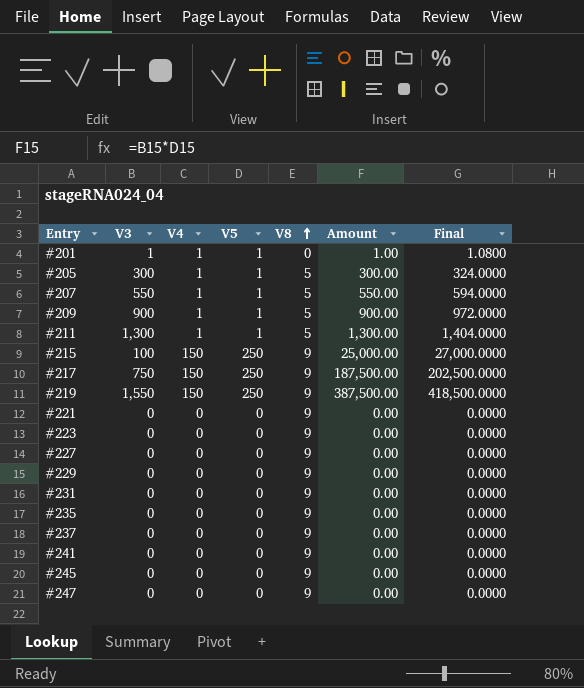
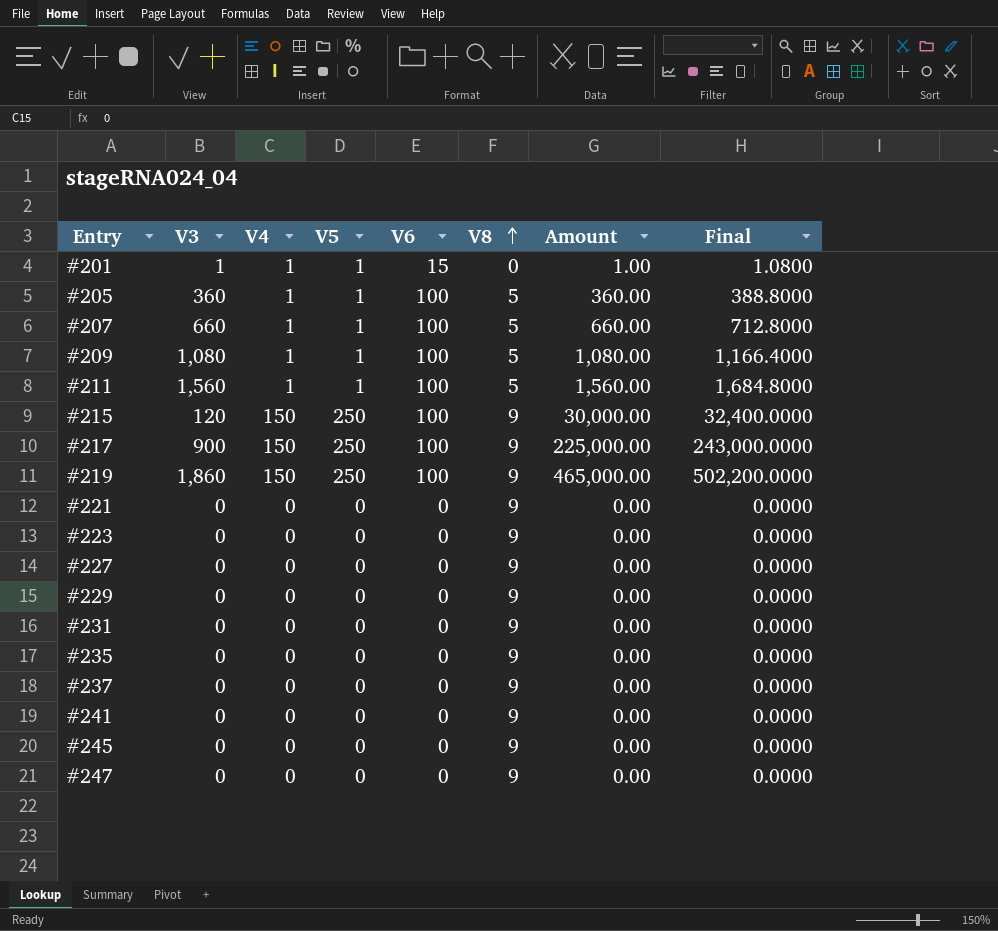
column V6 | position: none -> 5
#205 | V3: 300 -> 360
#205 | Amount: 300.00 -> 360.00
#205 | Final: 324.0000 -> 388.8000
#207 | V3: 550 -> 660
#207 | Amount: 550.00 -> 660.00
#207 | Final: 594.0000 -> 712.8000
#209 | V3: 900 -> 1,080
#209 | Amount: 900.00 -> 1,080.00
#209 | Final: 972.0000 -> 1,166.4000
#211 | V3: 1,300 -> 1,560
#211 | Amount: 1,300.00 -> 1,560.00
#211 | Final: 1,404.0000 -> 1,684.8000
#215 | V3: 100 -> 120
#215 | Amount: 25,000.00 -> 30,000.00
#215 | Final: 27,000.0000 -> 32,400.0000
#217 | V3: 750 -> 900
#217 | Amount: 187,500.00 -> 225,000.00
#217 | Final: 202,500.0000 -> 243,000.0000
#219 | V3: 1,550 -> 1,860
#219 | Amount: 387,500.00 -> 465,000.00
#219 | Final: 418,500.0000 -> 502,200.0000

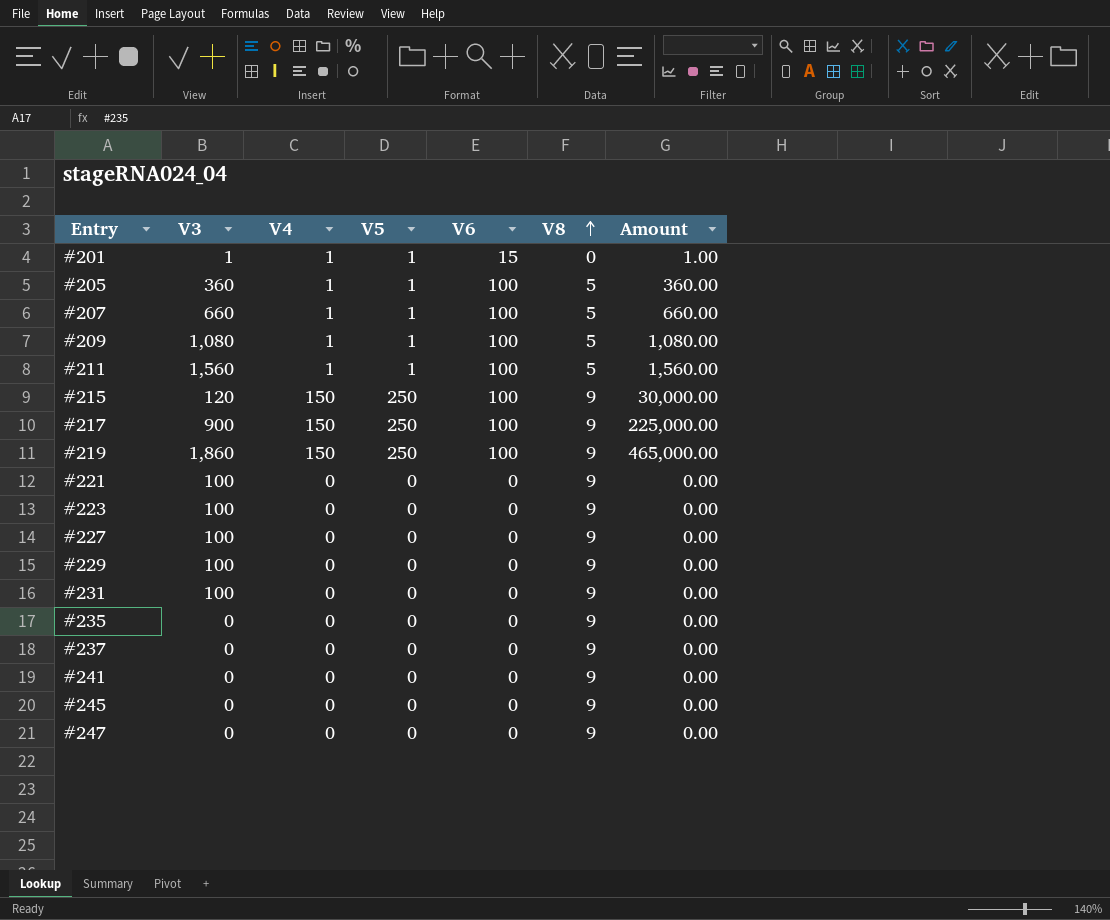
column Final | formula: [Amount] * 1.08 -> none
#221 | V3: 0 -> 100
#223 | V3: 0 -> 100
#227 | V3: 0 -> 100
#229 | V3: 0 -> 100
#231 | V3: 0 -> 100

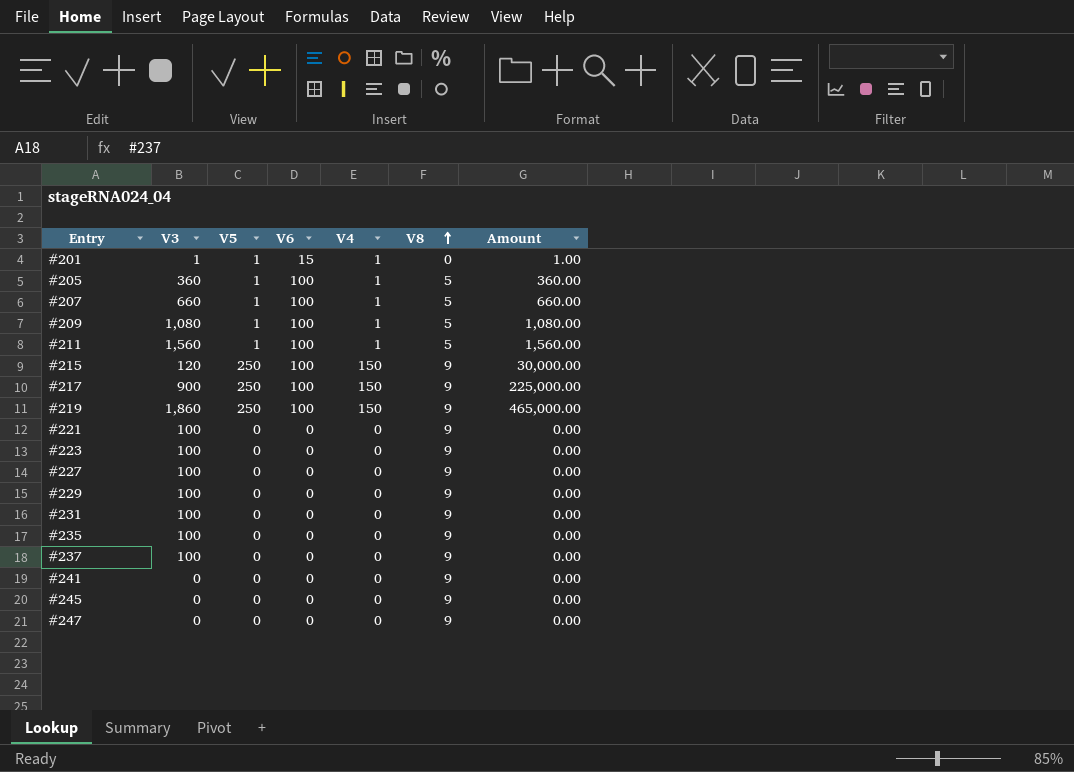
column V4 | position: 3 -> 5
#235 | V3: 0 -> 100
#237 | V3: 0 -> 100

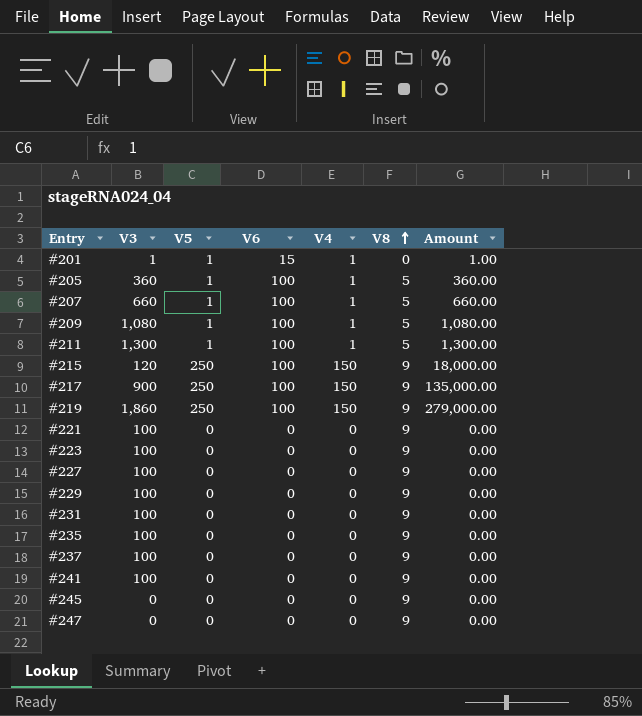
column Amount | formula: [V3] * [V5] -> [V3] * [V4]
#211 | V3: 1,560 -> 1,300
#241 | V3: 0 -> 100

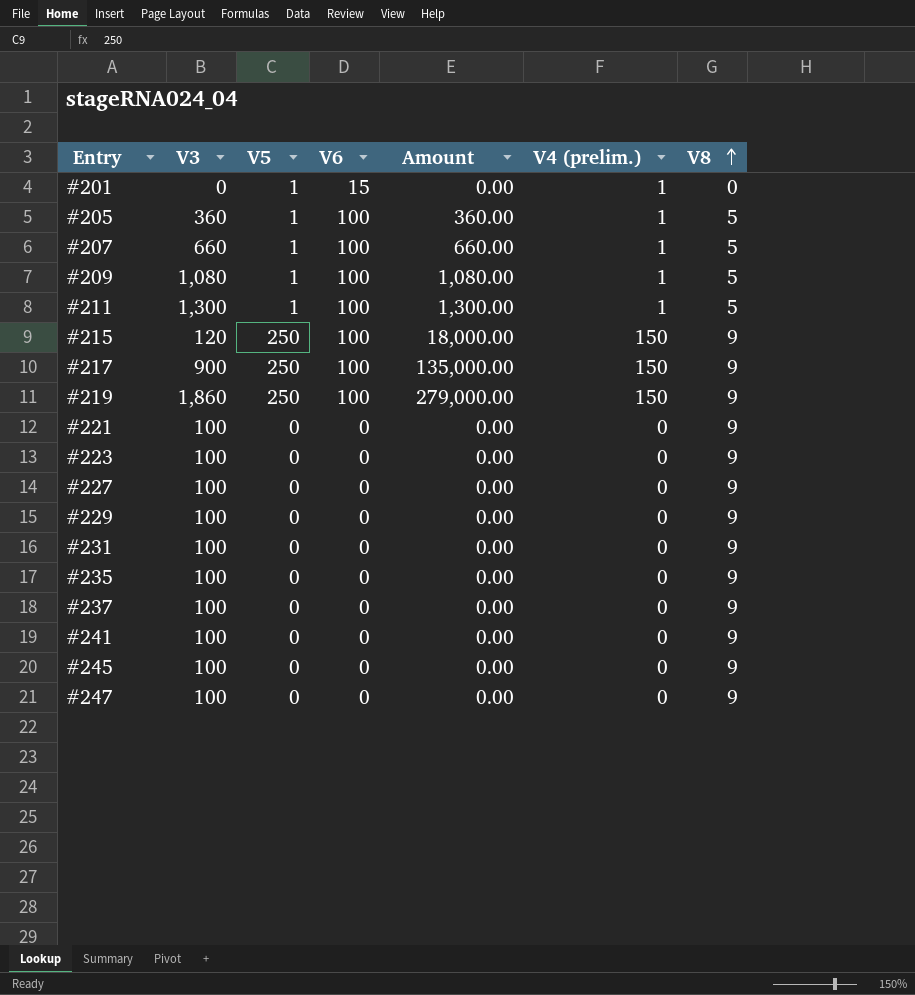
column Amount | position: 7 -> 5
column name: V4 -> V4 (prelim.)
#201 | V3: 1 -> 0
#201 | Amount: 1.00 -> 0.00
#245 | V3: 0 -> 100
#247 | V3: 0 -> 100

